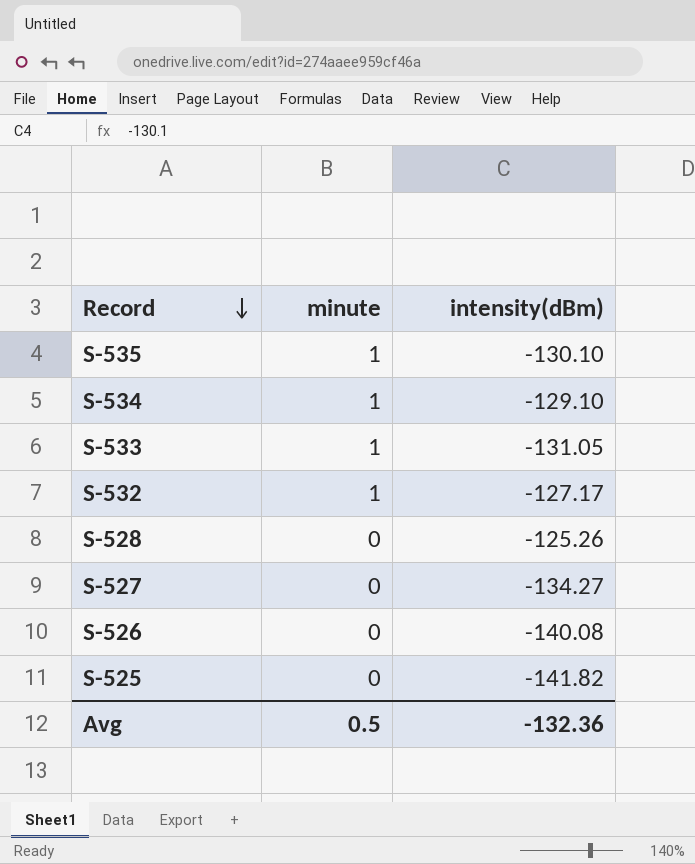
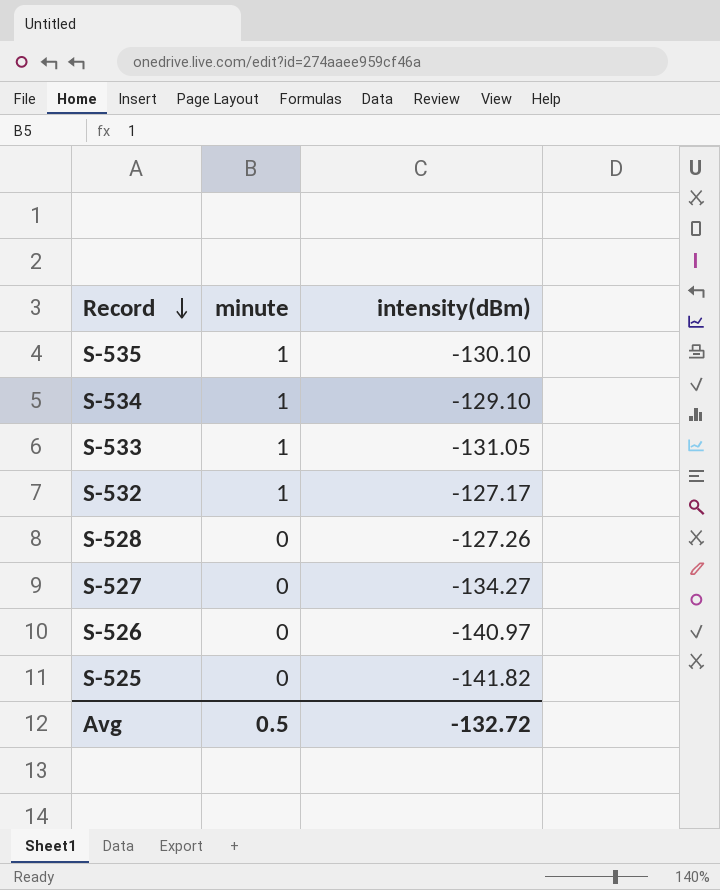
S-528 | intensity(dBm): -125.26 -> -127.26
S-526 | intensity(dBm): -140.08 -> -140.97
Avg | intensity(dBm): -132.36 -> -132.72

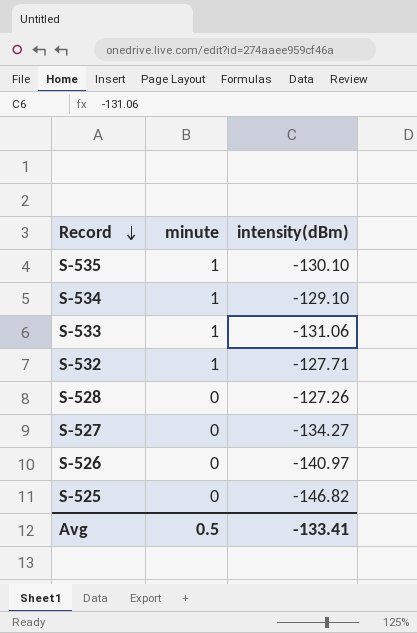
S-533 | intensity(dBm): -131.05 -> -131.06
S-532 | intensity(dBm): -127.17 -> -127.71
S-525 | intensity(dBm): -141.82 -> -146.82
Avg | intensity(dBm): -132.72 -> -133.41

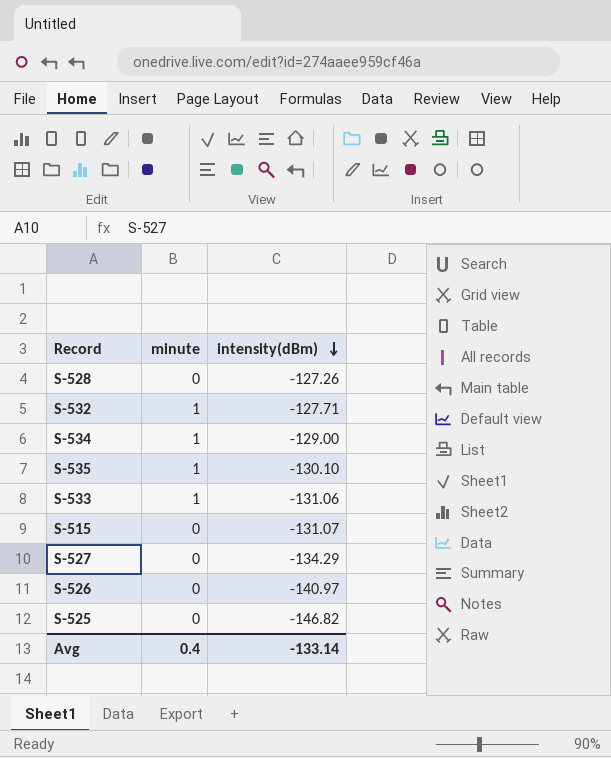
row order: Record descending -> intensity(dBm) descending
S-534 | intensity(dBm): -129.10 -> -129.00
row S-515: none -> 0 | -131.07
S-527 | intensity(dBm): -134.27 -> -134.29
Avg | minute: 0.5 -> 0.4
Avg | intensity(dBm): -133.41 -> -133.14

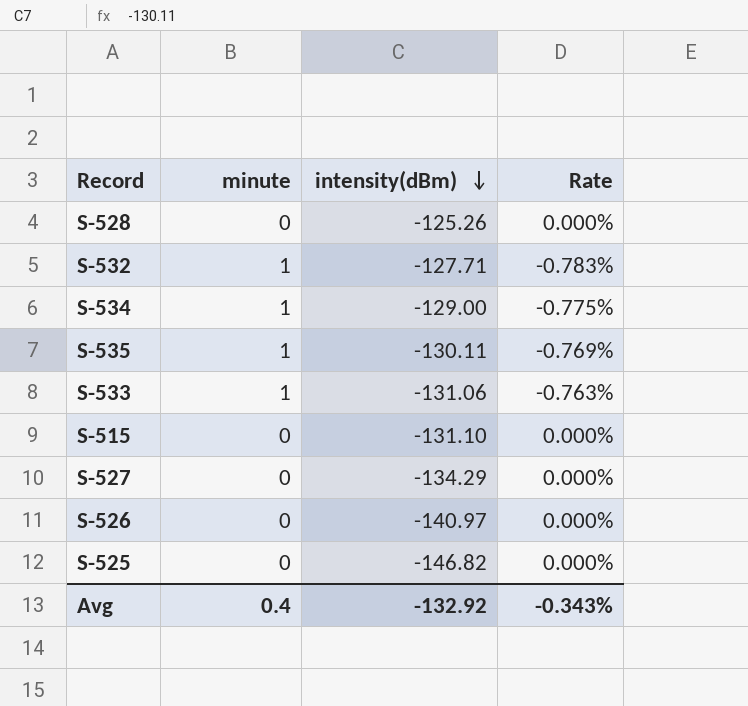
column Rate | formula: none -> [minute] / [intensity(dBm)]
S-528 | intensity(dBm): -127.26 -> -125.26
S-535 | intensity(dBm): -130.10 -> -130.11
S-515 | intensity(dBm): -131.07 -> -131.10
Avg | intensity(dBm): -133.14 -> -132.92

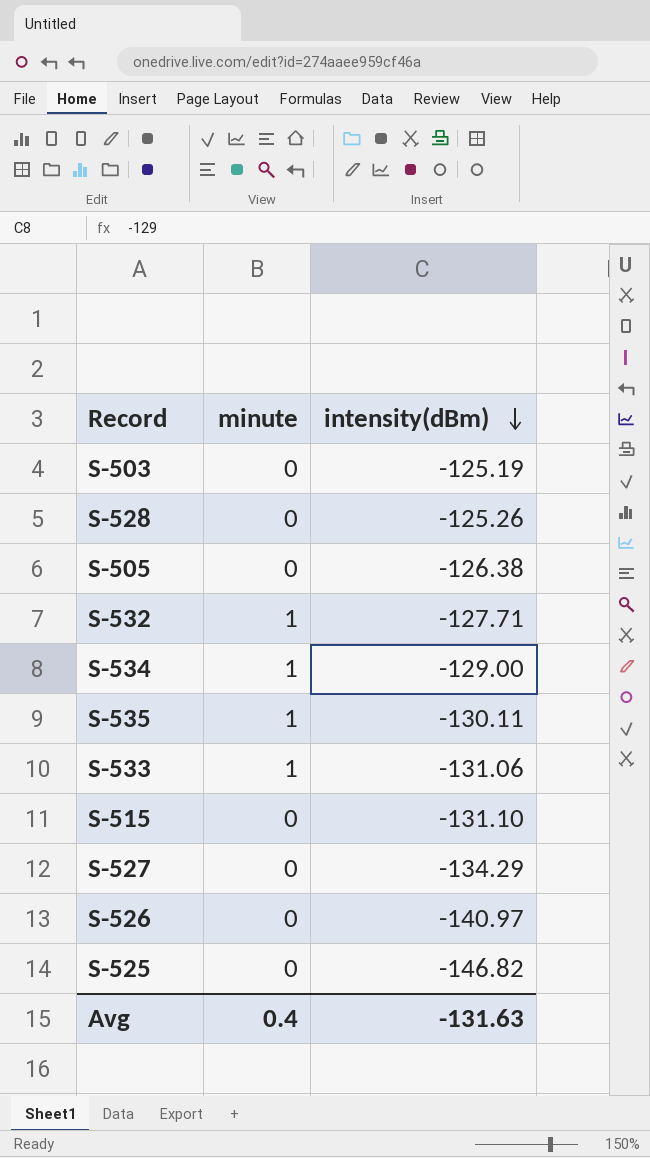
column Rate | formula: [minute] / [intensity(dBm)] -> none
row S-503: none -> 0 | -125.19
row S-505: none -> 0 | -126.38
Avg | intensity(dBm): -132.92 -> -131.63

